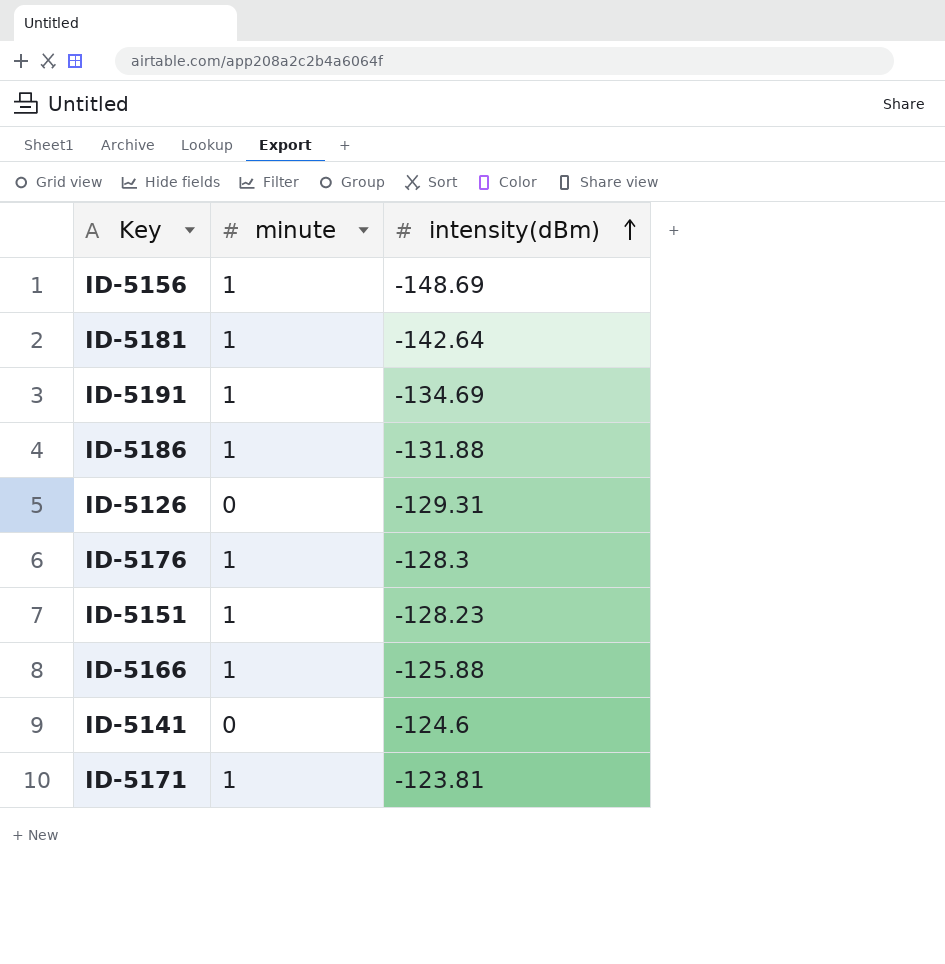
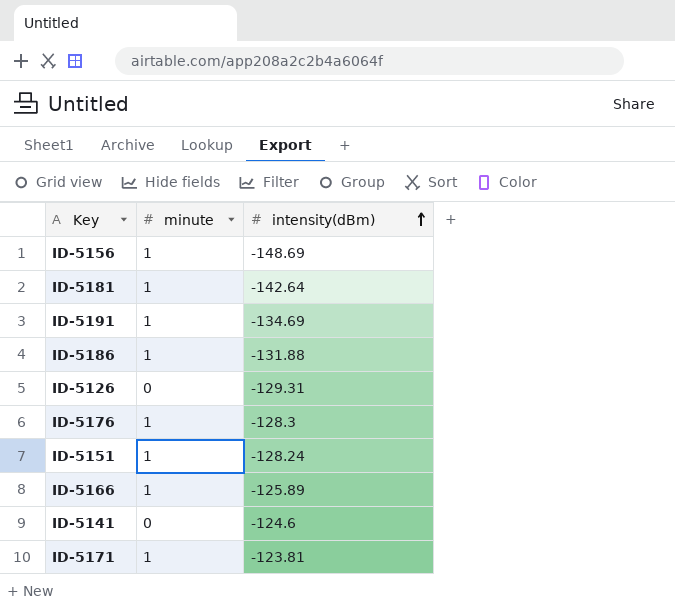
ID-5151 | intensity(dBm): -128.23 -> -128.24
ID-5166 | intensity(dBm): -125.88 -> -125.89

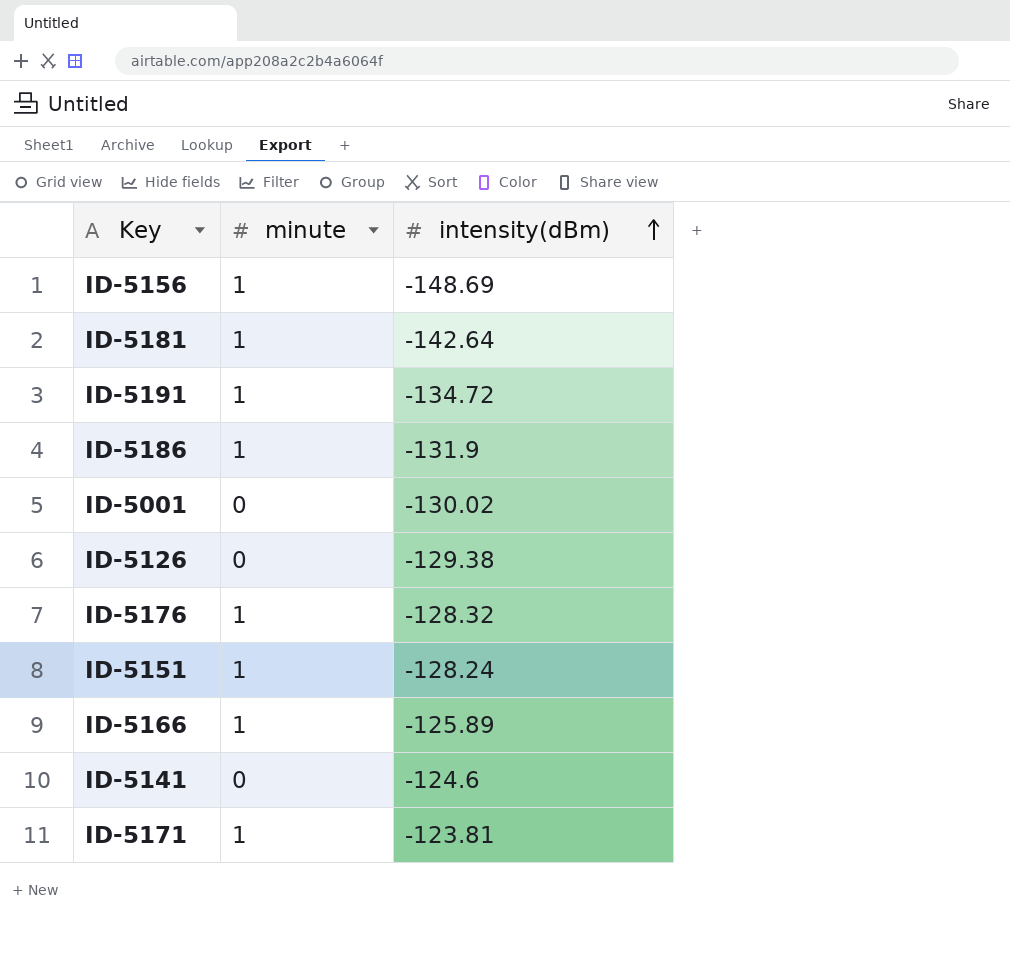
ID-5191 | intensity(dBm): -134.69 -> -134.72
ID-5186 | intensity(dBm): -131.88 -> -131.9
row ID-5001: none -> 0 | -130.02
ID-5126 | intensity(dBm): -129.31 -> -129.38
ID-5176 | intensity(dBm): -128.3 -> -128.32

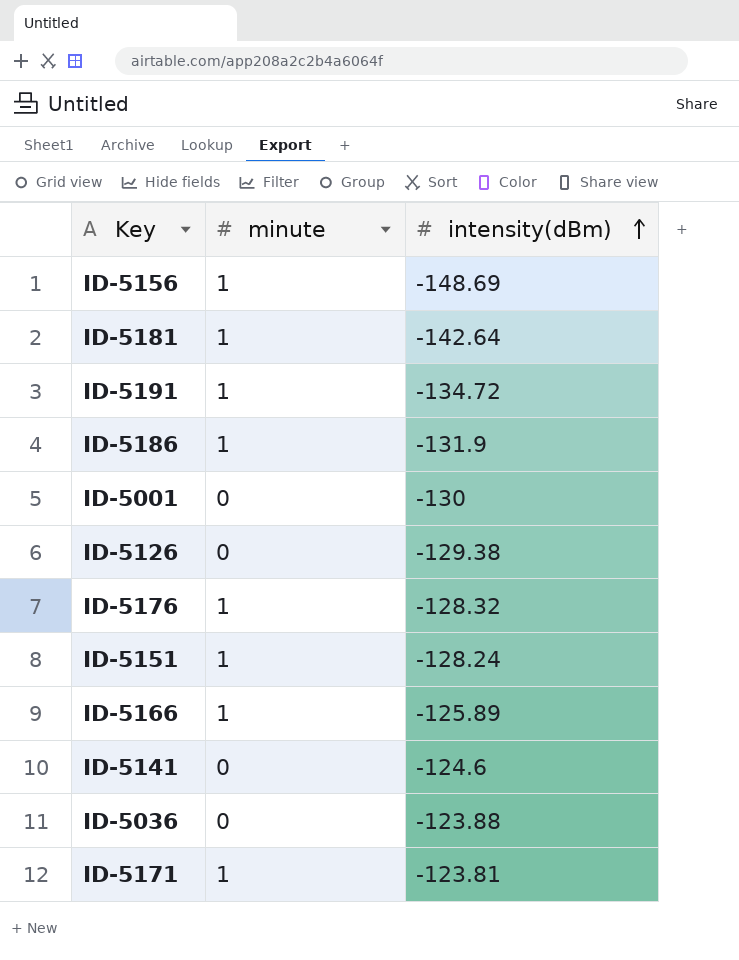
ID-5001 | intensity(dBm): -130.02 -> -130
row ID-5036: none -> 0 | -123.88

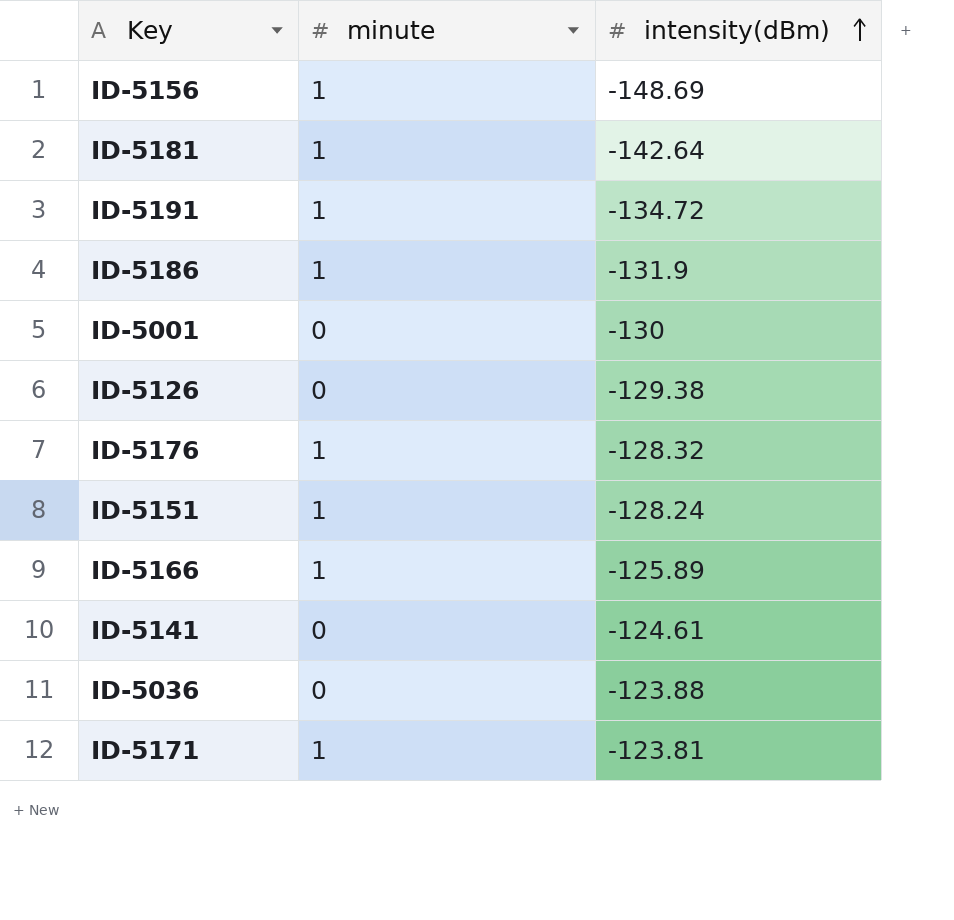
ID-5141 | intensity(dBm): -124.6 -> -124.61

